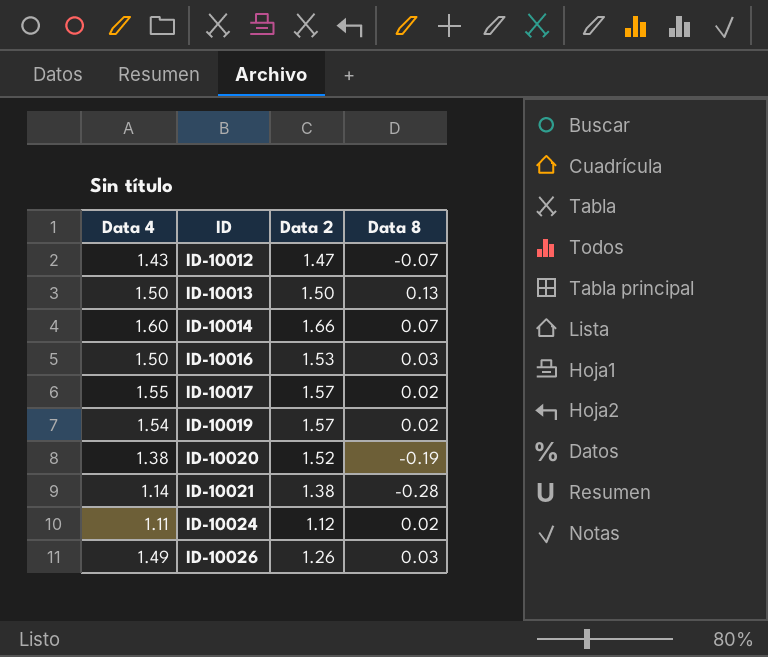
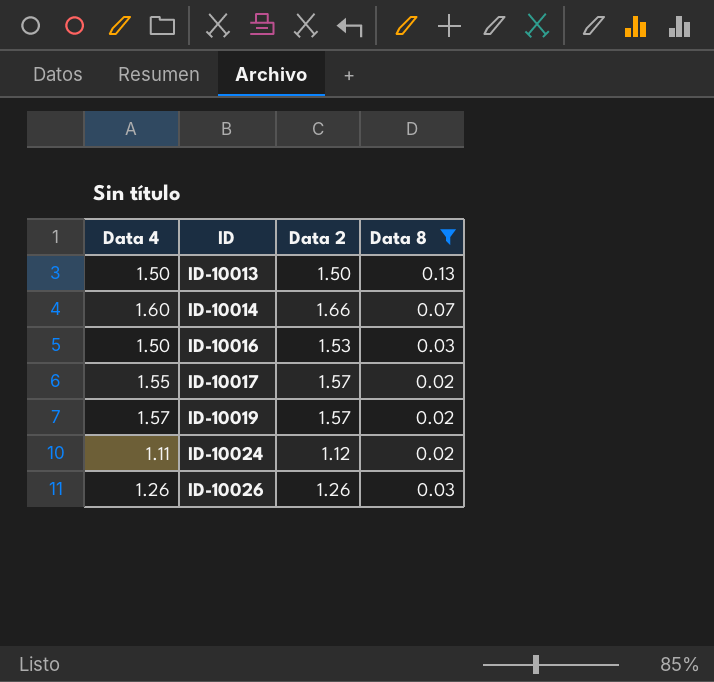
filter: none -> Data 8 >= 0.02
ID-10019 | Data 4: 1.54 -> 1.57
ID-10026 | Data 4: 1.49 -> 1.26

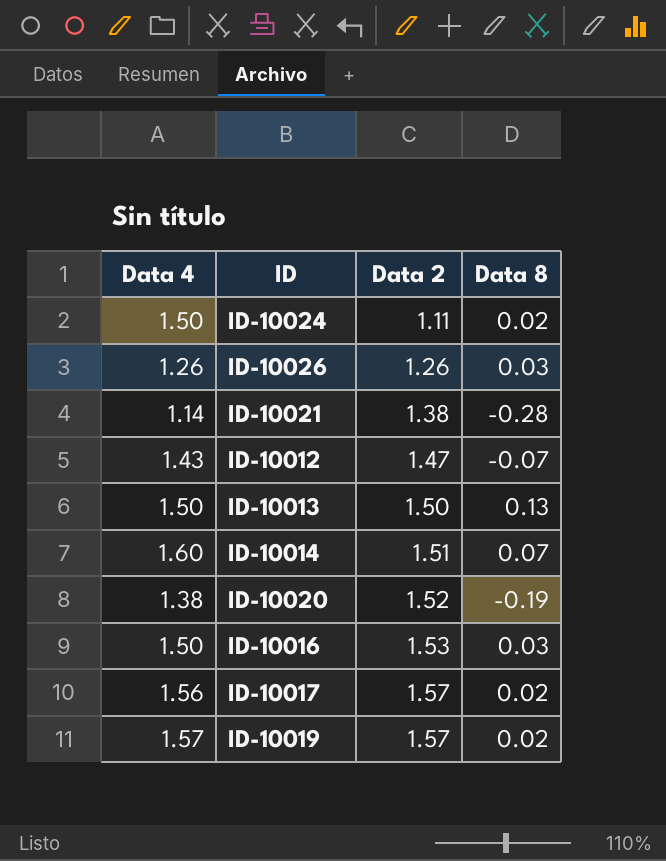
filter: Data 8 >= 0.02 -> none
row order: ID ascending -> Data 2 ascending
ID-10024 | Data 4: 1.11 -> 1.50
ID-10024 | Data 2: 1.12 -> 1.11
ID-10014 | Data 2: 1.66 -> 1.51
ID-10017 | Data 4: 1.55 -> 1.56

